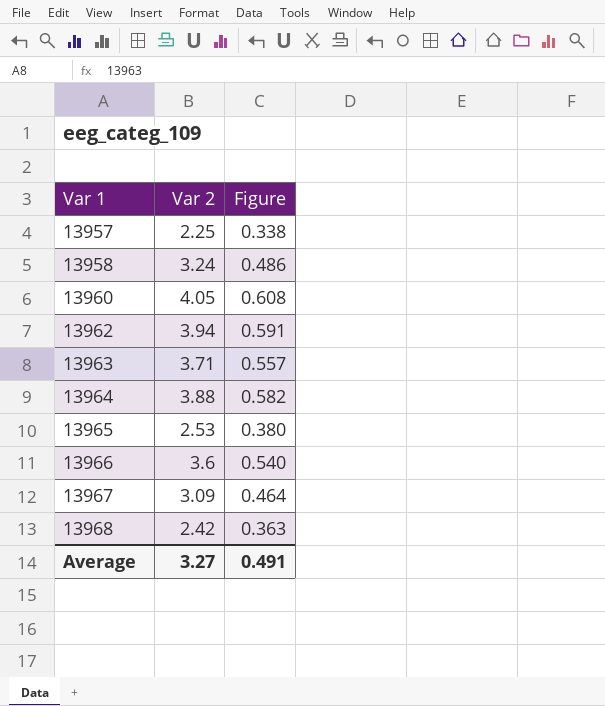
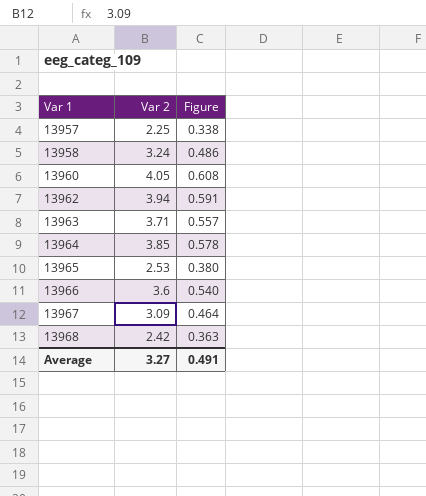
13964 | Var 2: 3.88 -> 3.85
13964 | Figure: 0.582 -> 0.578

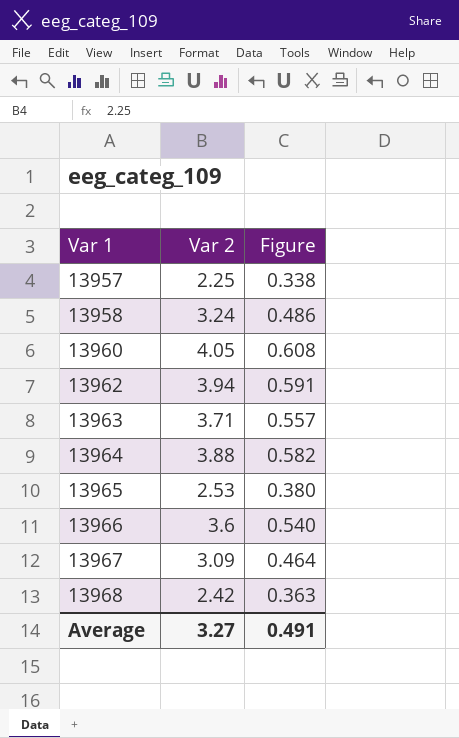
13964 | Var 2: 3.85 -> 3.88
13964 | Figure: 0.578 -> 0.582

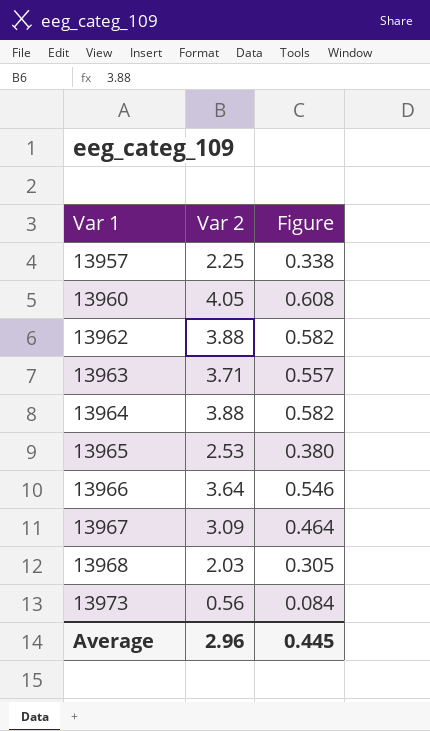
row 13958: 3.24 | 0.486 -> none
13962 | Var 2: 3.94 -> 3.88
13962 | Figure: 0.591 -> 0.582
13966 | Var 2: 3.6 -> 3.64
13966 | Figure: 0.540 -> 0.546
13968 | Var 2: 2.42 -> 2.03
13968 | Figure: 0.363 -> 0.305
row 13973: none -> 0.56 | 0.084
Average | Var 2: 3.27 -> 2.96
Average | Figure: 0.491 -> 0.445

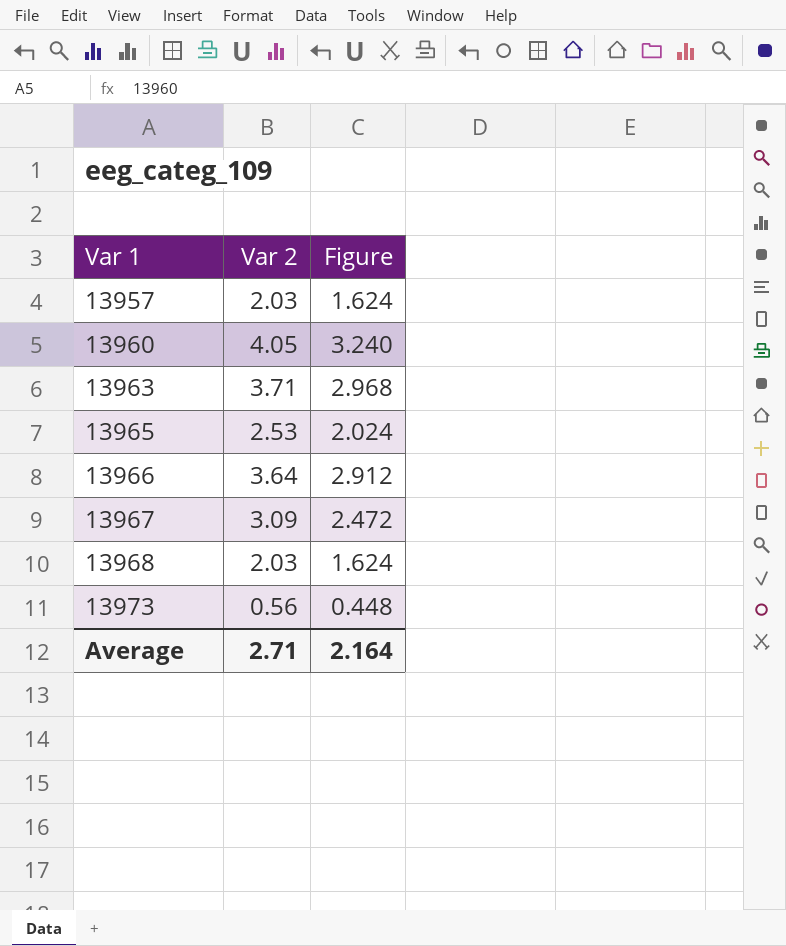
column Figure | formula: [Var 2] * 0.15 -> [Var 2] * 0.8
row 13962: 3.88 | 0.582 -> none
row 13964: 3.88 | 0.582 -> none
13957 | Var 2: 2.25 -> 2.03
Average | Var 2: 2.96 -> 2.71
Average | Figure: 0.445 -> 2.164

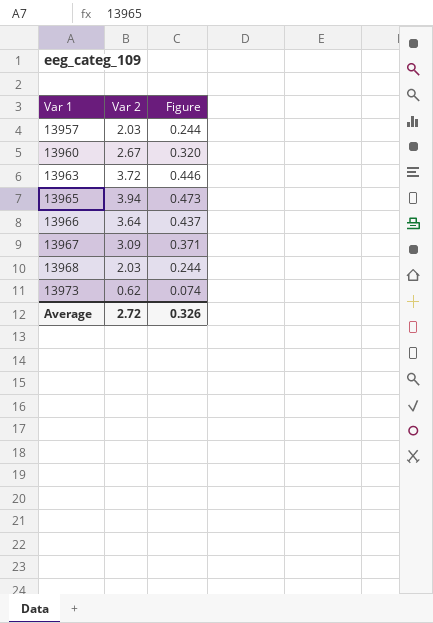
column Figure | formula: [Var 2] * 0.8 -> [Var 2] * 0.12
13960 | Var 2: 4.05 -> 2.67
13963 | Var 2: 3.71 -> 3.72
13965 | Var 2: 2.53 -> 3.94
13973 | Var 2: 0.56 -> 0.62
Average | Var 2: 2.71 -> 2.72
Average | Figure: 2.164 -> 0.326

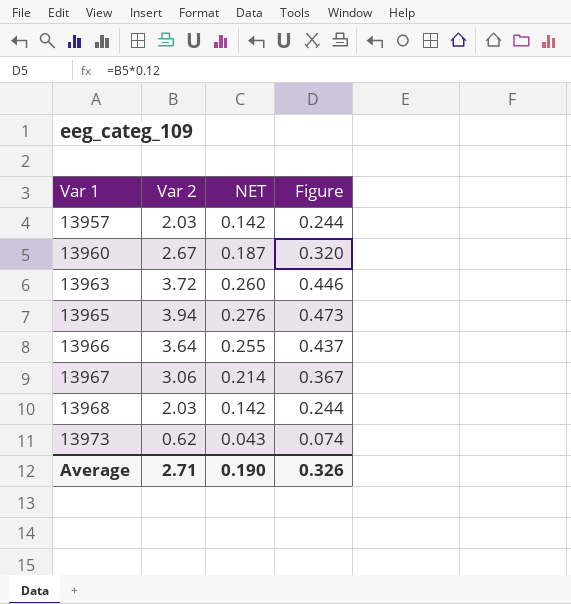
column NET | formula: none -> [Var 2] * 0.07
13967 | Var 2: 3.09 -> 3.06
13967 | Figure: 0.371 -> 0.367
Average | Var 2: 2.72 -> 2.71

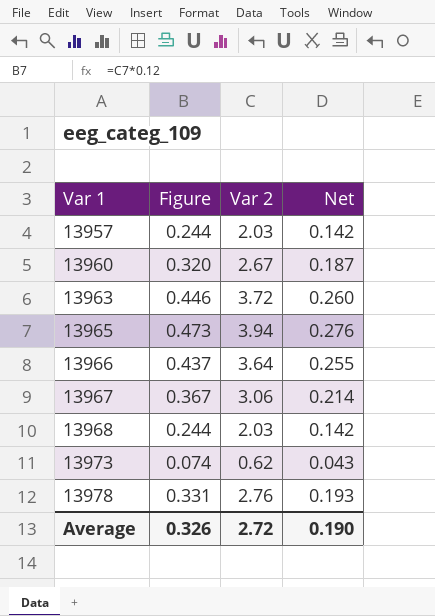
column Figure | position: 4 -> 2
column name: NET -> Net
row 13978: none -> 0.331 | 2.76 | 0.193
Average | Var 2: 2.71 -> 2.72

